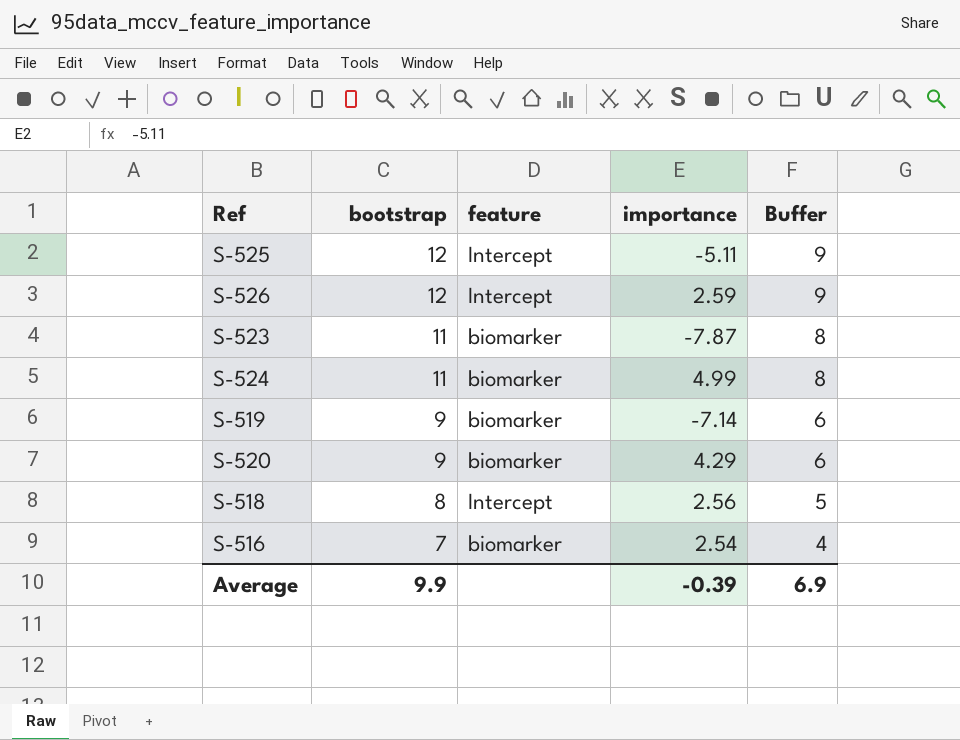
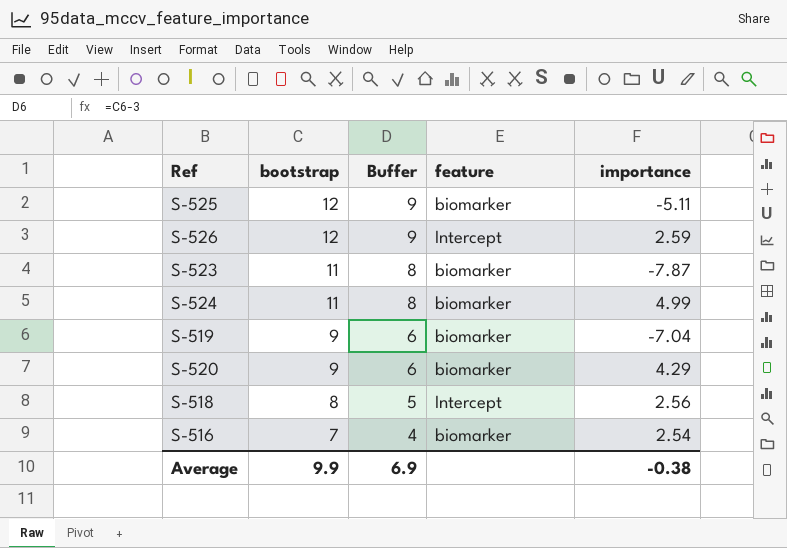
column Buffer | position: 5 -> 3
S-525 | feature: Intercept -> biomarker
S-519 | importance: -7.14 -> -7.04
Average | importance: -0.39 -> -0.38

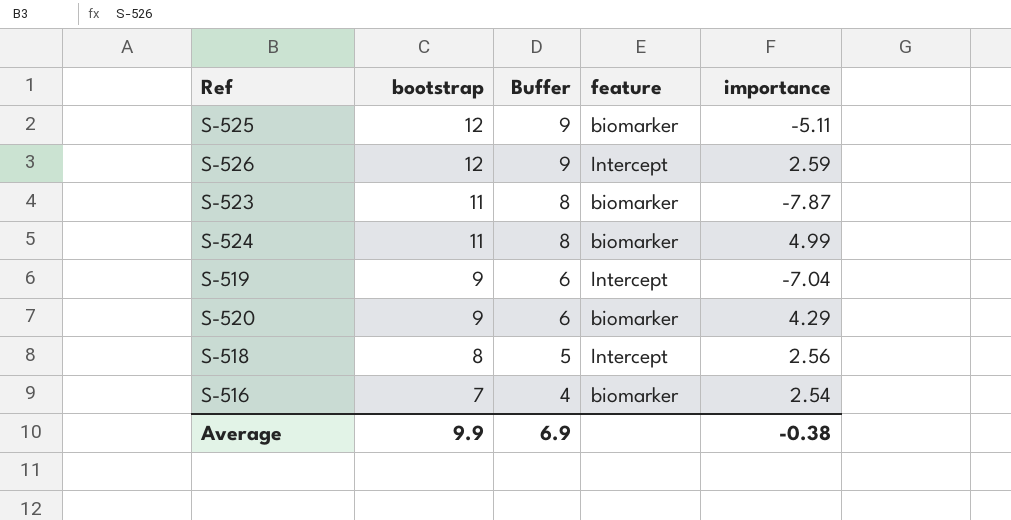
S-519 | feature: biomarker -> Intercept

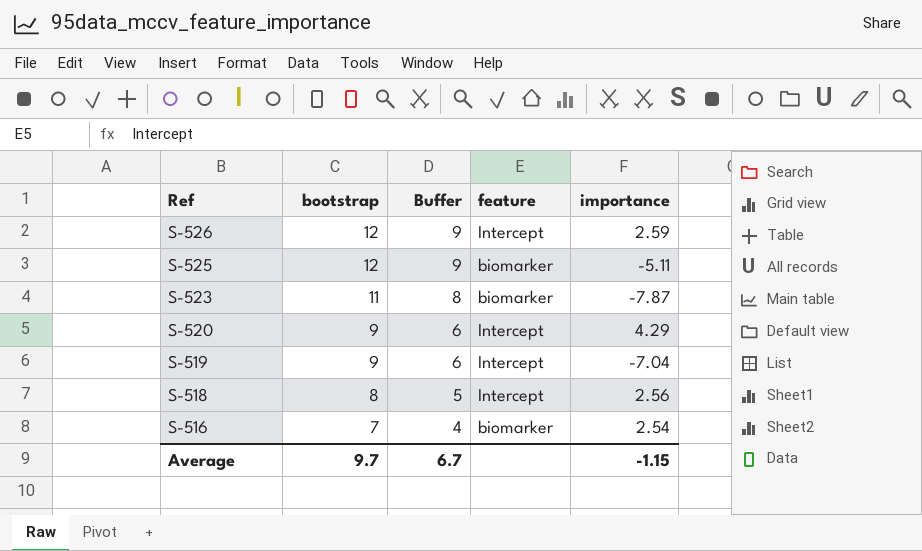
row order: bootstrap descending -> Ref descending
row S-524: 11 | 8 | biomarker | 4.99 -> none
S-520 | feature: biomarker -> Intercept
Average | bootstrap: 9.9 -> 9.7
Average | Buffer: 6.9 -> 6.7
Average | importance: -0.38 -> -1.15

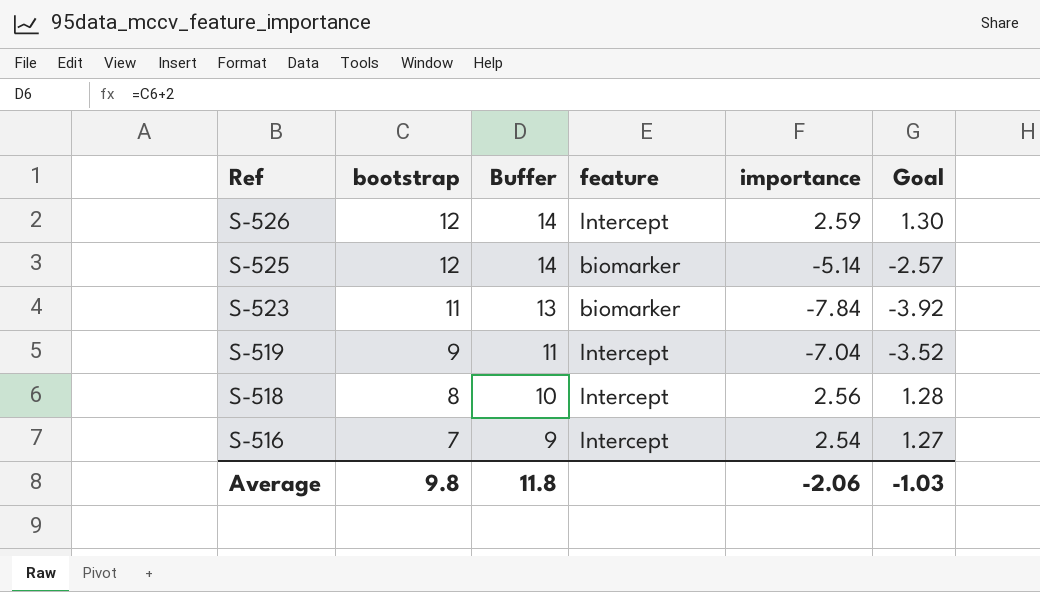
column Buffer | formula: [bootstrap] - 3 -> [bootstrap] + 2
column Goal | formula: none -> [importance] * 0.5
row S-520: 9 | 6 | Intercept | 4.29 -> none
S-525 | importance: -5.11 -> -5.14
S-523 | importance: -7.87 -> -7.84
S-516 | feature: biomarker -> Intercept
Average | bootstrap: 9.7 -> 9.8
Average | Buffer: 6.7 -> 11.8
Average | importance: -1.15 -> -2.06

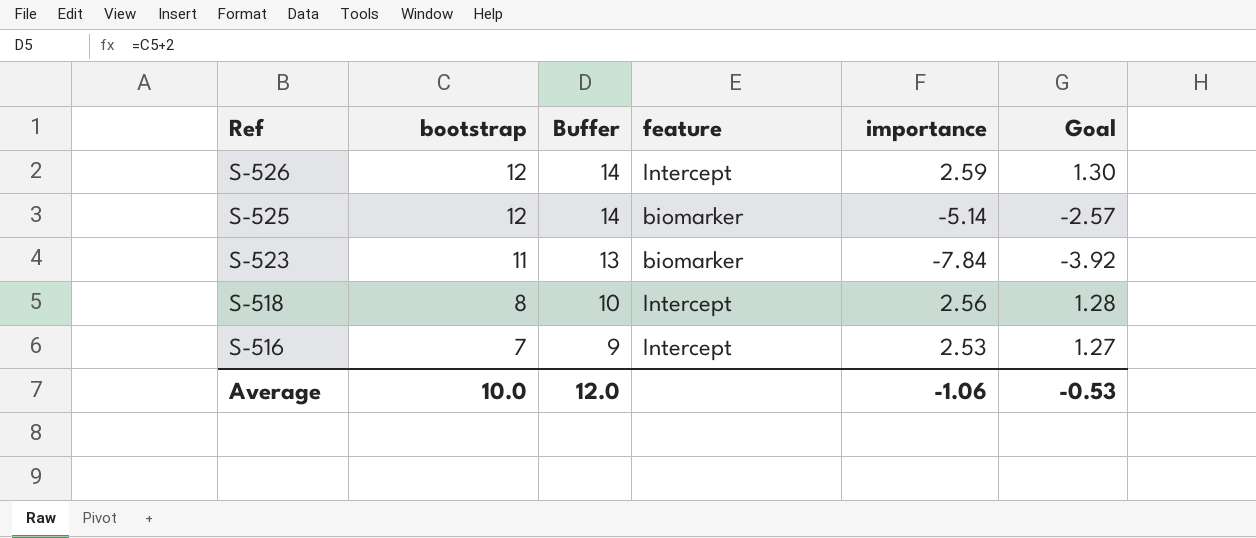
row S-519: 9 | 11 | Intercept | -7.04 | -3.52 -> none
S-516 | importance: 2.54 -> 2.53
Average | bootstrap: 9.8 -> 10.0
Average | Buffer: 11.8 -> 12.0
Average | importance: -2.06 -> -1.06
Average | Goal: -1.03 -> -0.53

